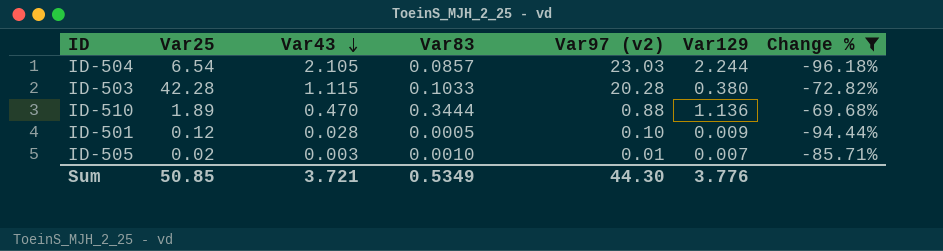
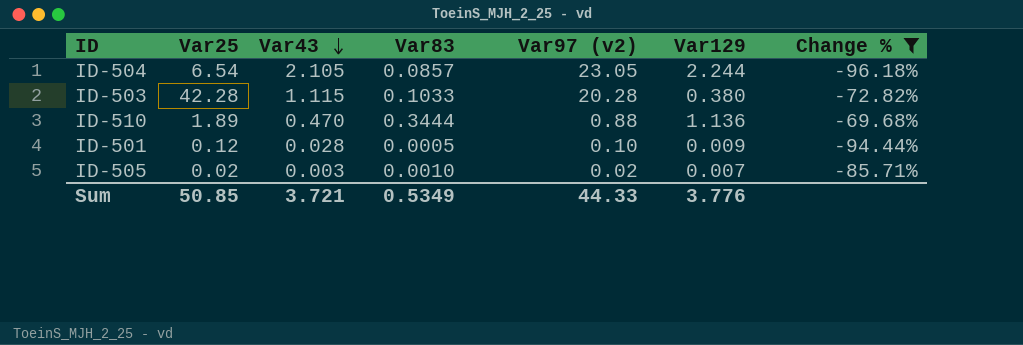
ID-504 | Var97 (v2): 23.03 -> 23.05
ID-505 | Var97 (v2): 0.01 -> 0.02
Sum | Var97 (v2): 44.30 -> 44.33

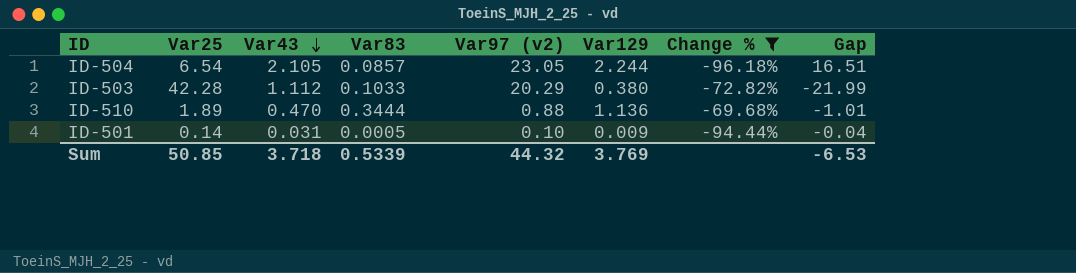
column Gap | formula: none -> [Var97 (v2)] - [Var25]
row ID-505: 0.02 | 0.003 | 0.0010 | 0.02 | 0.007 | -85.71% -> none
ID-503 | Var43: 1.115 -> 1.112
ID-503 | Var97 (v2): 20.28 -> 20.29
ID-501 | Var25: 0.12 -> 0.14
ID-501 | Var43: 0.028 -> 0.031
Sum | Var43: 3.721 -> 3.718
Sum | Var83: 0.5349 -> 0.5339
Sum | Var97 (v2): 44.33 -> 44.32
Sum | Var129: 3.776 -> 3.769

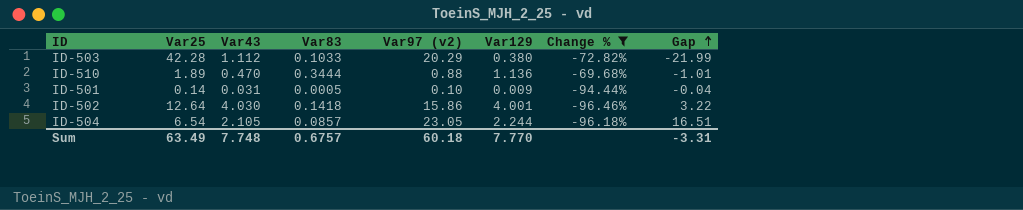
row order: Var43 descending -> Gap ascending
row ID-502: none -> 12.64 | 4.030 | 0.1418 | 15.86 | 4.001 | -96.46% | 3.22
Sum | Var25: 50.85 -> 63.49
Sum | Var43: 3.718 -> 7.748
Sum | Var83: 0.5339 -> 0.6757
Sum | Var97 (v2): 44.32 -> 60.18
Sum | Var129: 3.769 -> 7.770
Sum | Gap: -6.53 -> -3.31

